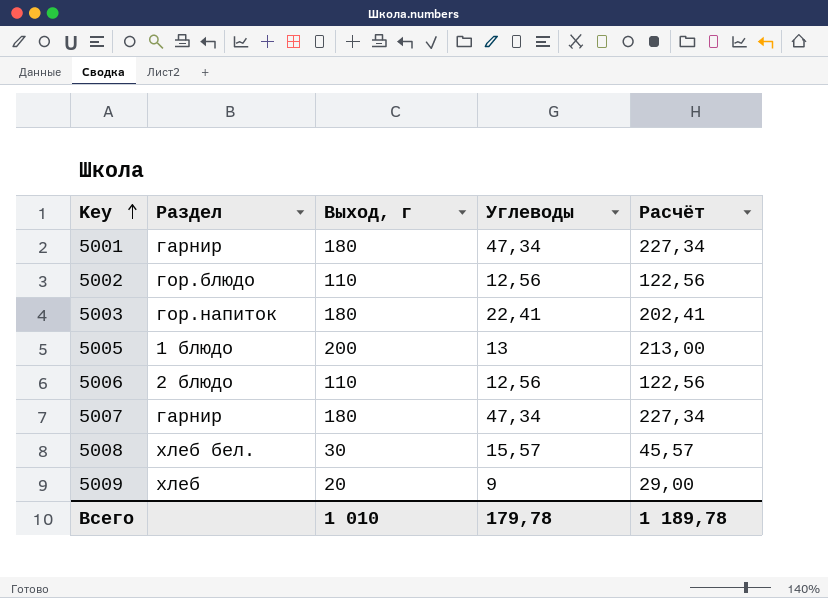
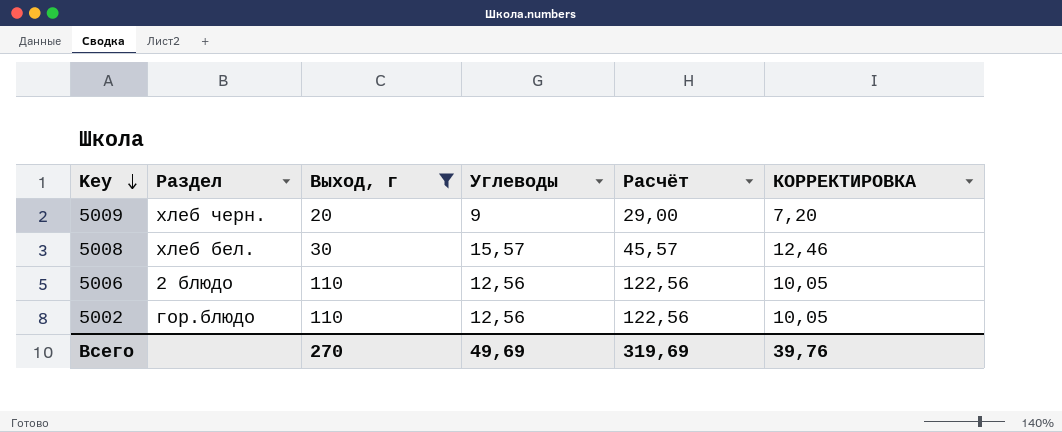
filter: none -> Выход, г <= 110
row order: Key ascending -> Key descending
column КОРРЕКТИРОВКА | formula: none -> [Углеводы] * 0,8
5009 | Раздел: хлеб -> хлеб черн.
Всего | Выход, г: 1 010 -> 270
Всего | Углеводы: 179,78 -> 49,69
Всего | Расчёт: 1 189,78 -> 319,69

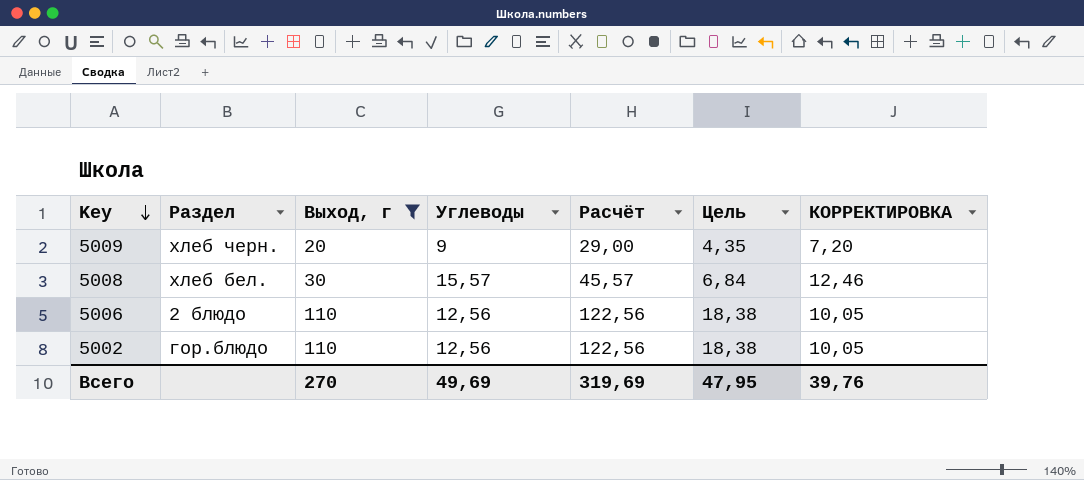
column Цель | formula: none -> [Расчёт] * 0,15

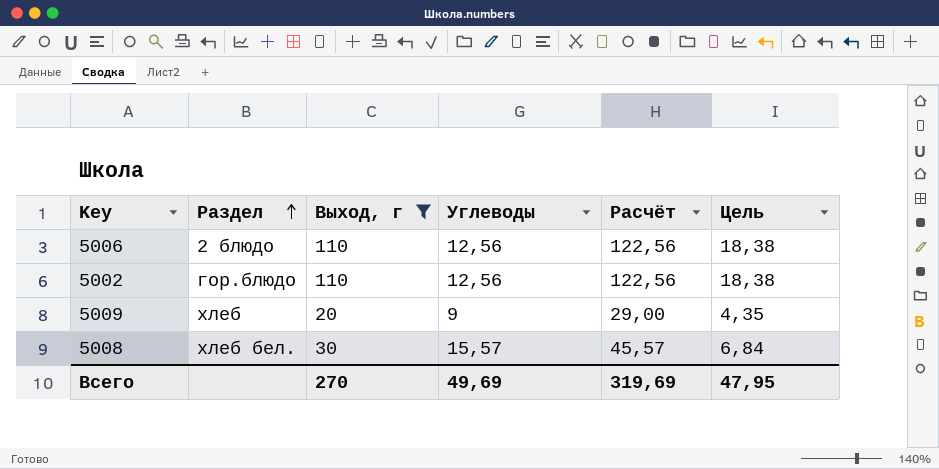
row order: Key descending -> Раздел ascending
column КОРРЕКТИРОВКА | formula: [Углеводы] * 0,8 -> none
5009 | Раздел: хлеб черн. -> хлеб

